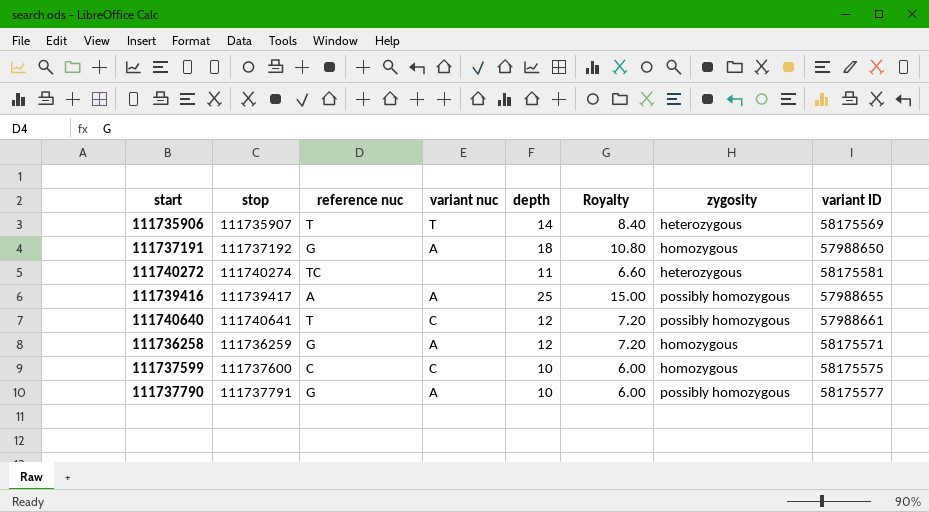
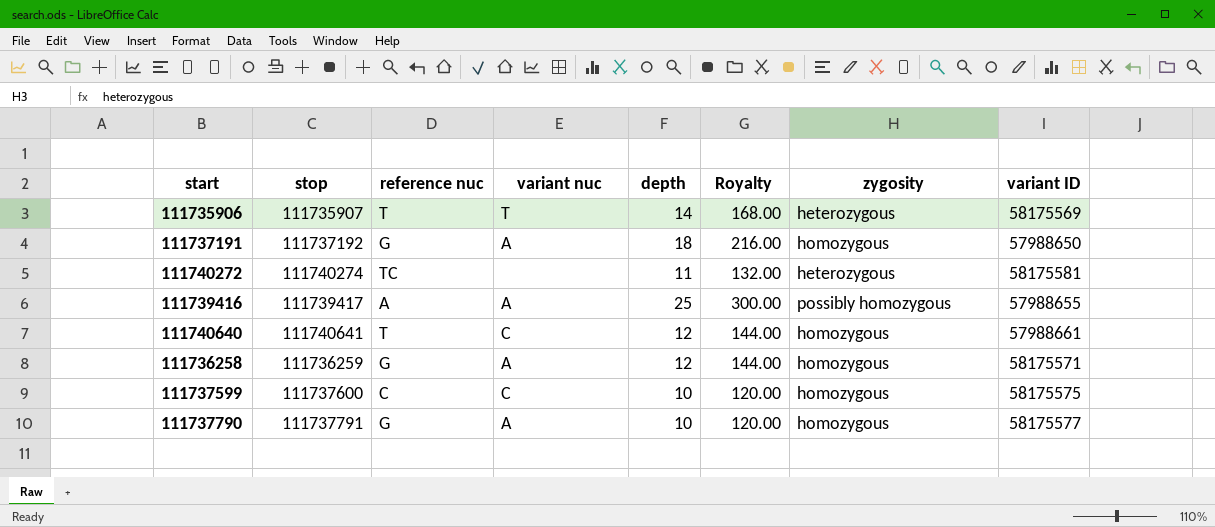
column Royalty | formula: [depth] * 0.6 -> [depth] * 12
111740640 | zygosity: possibly homozygous -> homozygous
111737790 | zygosity: possibly homozygous -> homozygous

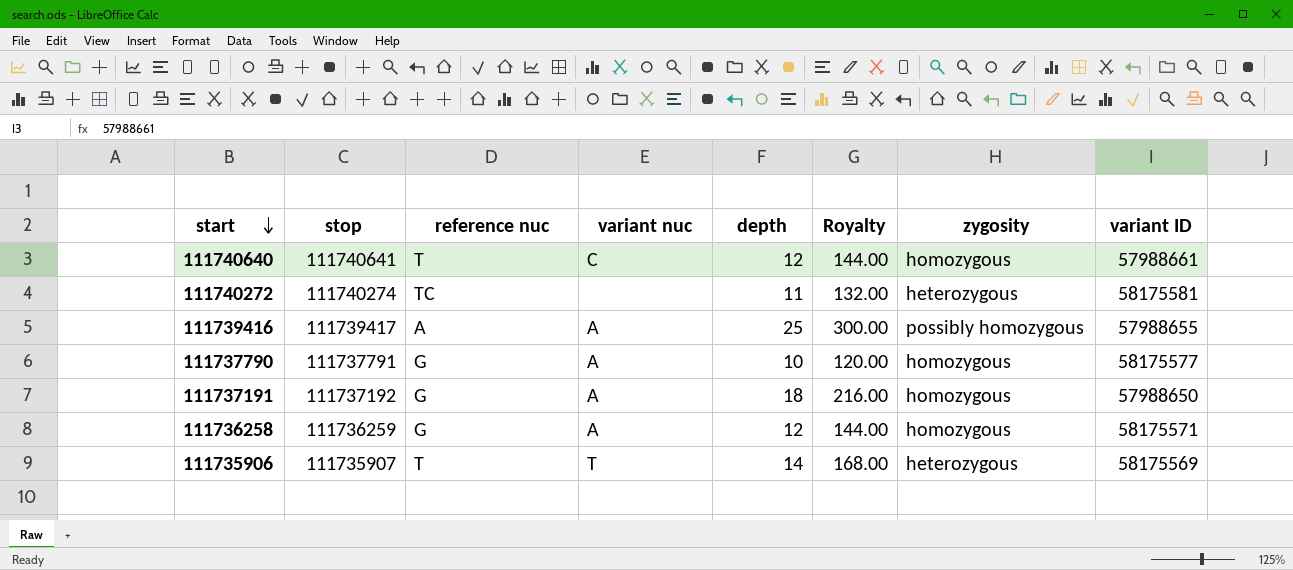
row order: none -> start descending
row 111737599: 111737600 | C | C | 10 | 120.00 | homozygous | 58175575 -> none

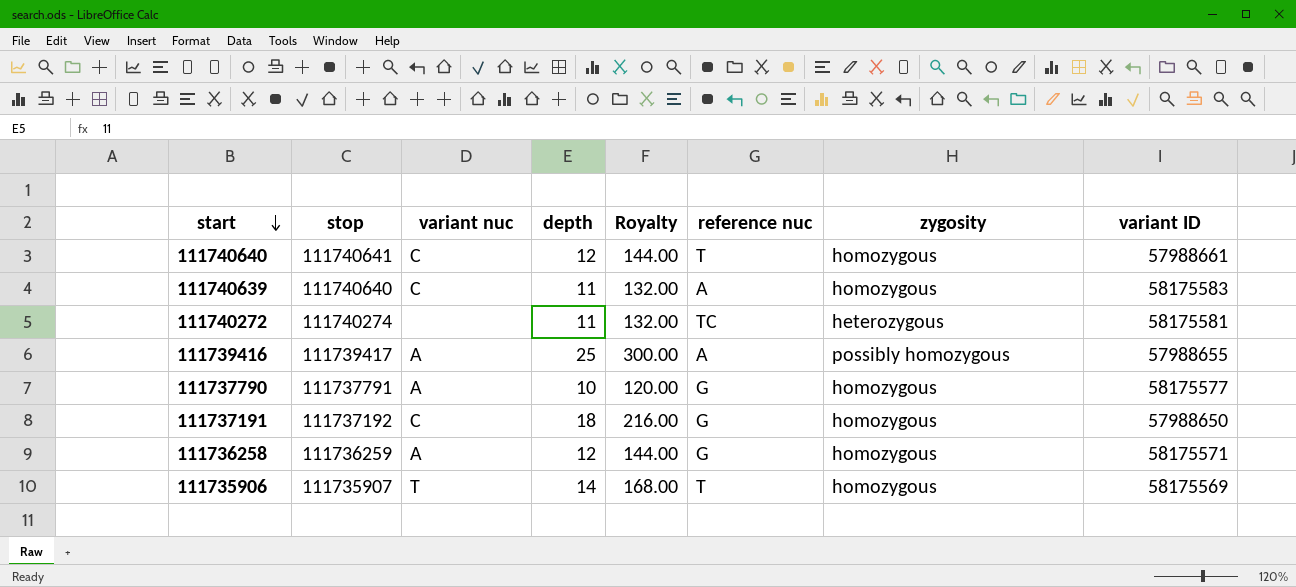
column reference nuc | position: 3 -> 6
row 111740639: none -> 111740640 | C | 11 | 132.00 | A | homozygous | 58175583
111737191 | variant nuc: A -> C
111735906 | zygosity: heterozygous -> homozygous

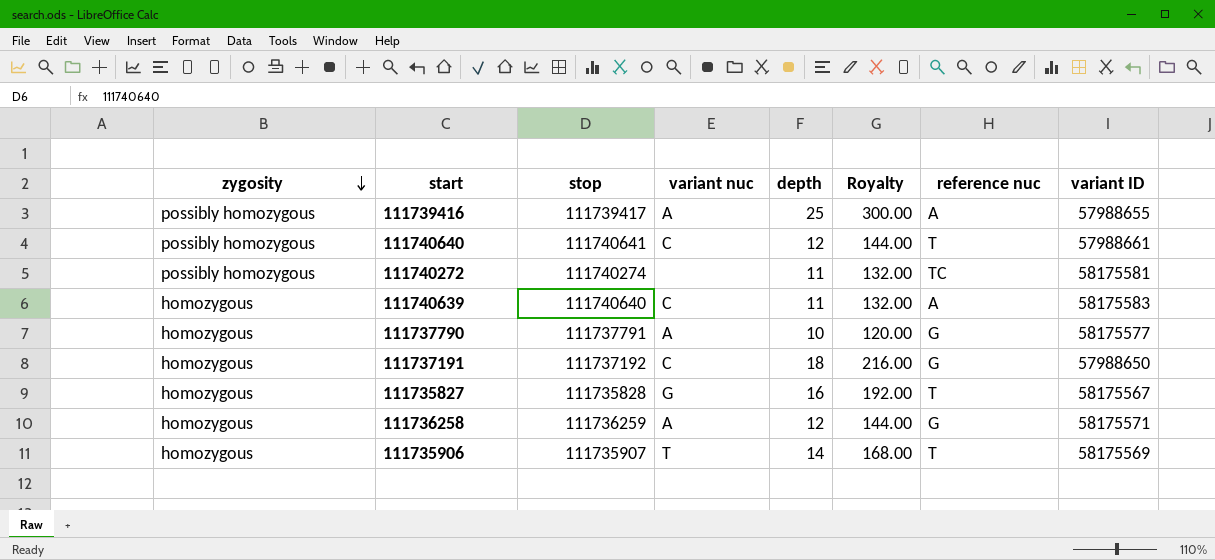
row order: start descending -> zygosity descending
column zygosity | position: 7 -> 1
111740640 | zygosity: homozygous -> possibly homozygous
111740272 | zygosity: heterozygous -> possibly homozygous
row 111735827: none -> homozygous | 111735828 | G | 16 | 192.00 | T | 58175567

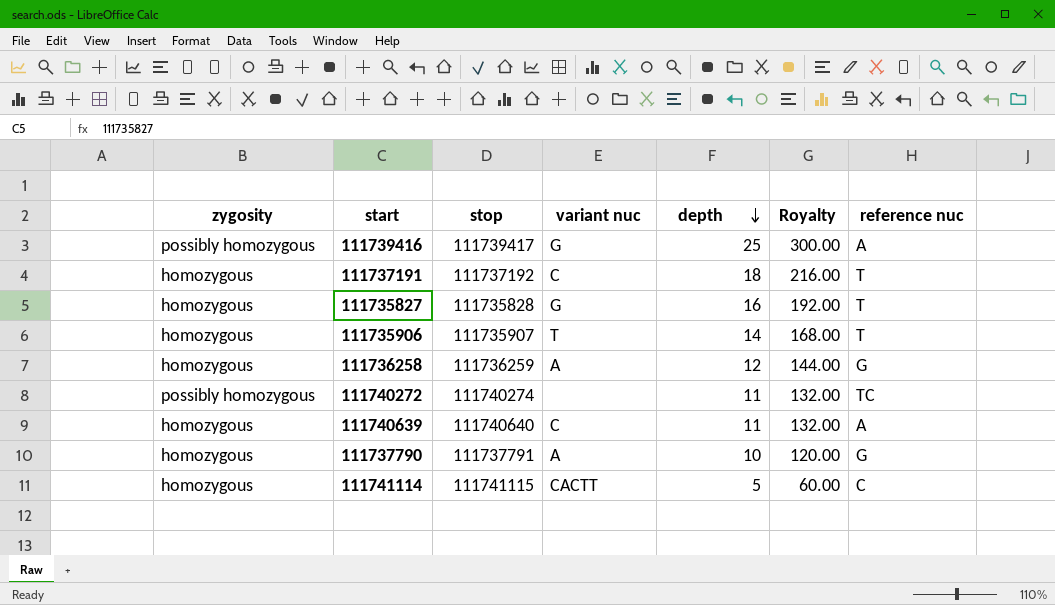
row order: zygosity descending -> depth descending
column variant ID | position: 8 -> none
row 111740640: possibly homozygous | 111740641 | C | 12 | 144.00 | T | 57988661 -> none
111739416 | variant nuc: A -> G
111737191 | reference nuc: G -> T
row 111741114: none -> homozygous | 111741115 | CACTT | 5 | 60.00 | C

